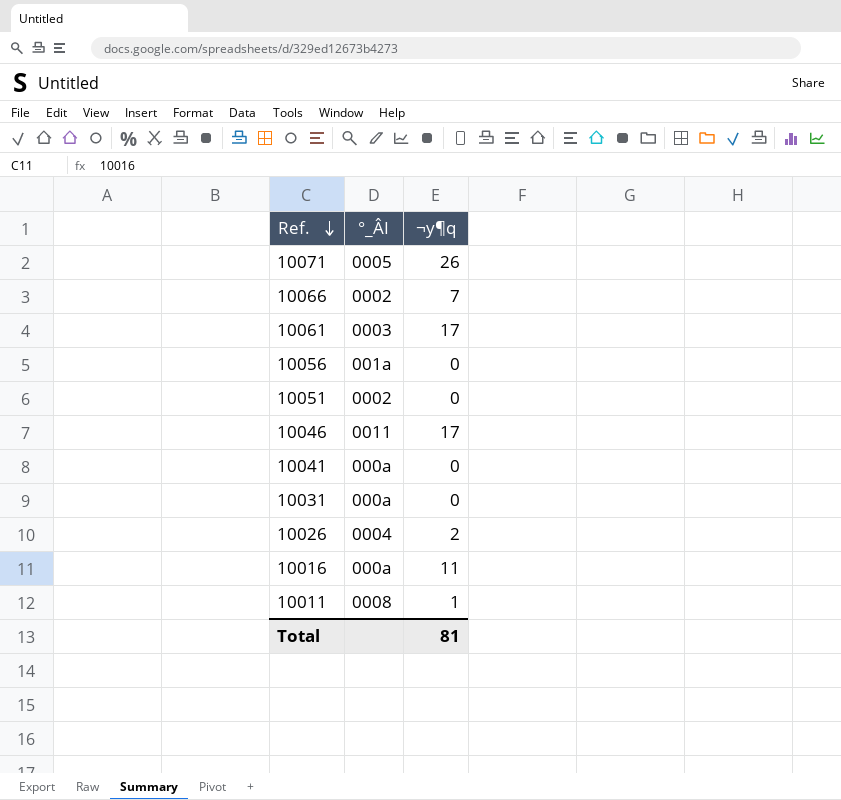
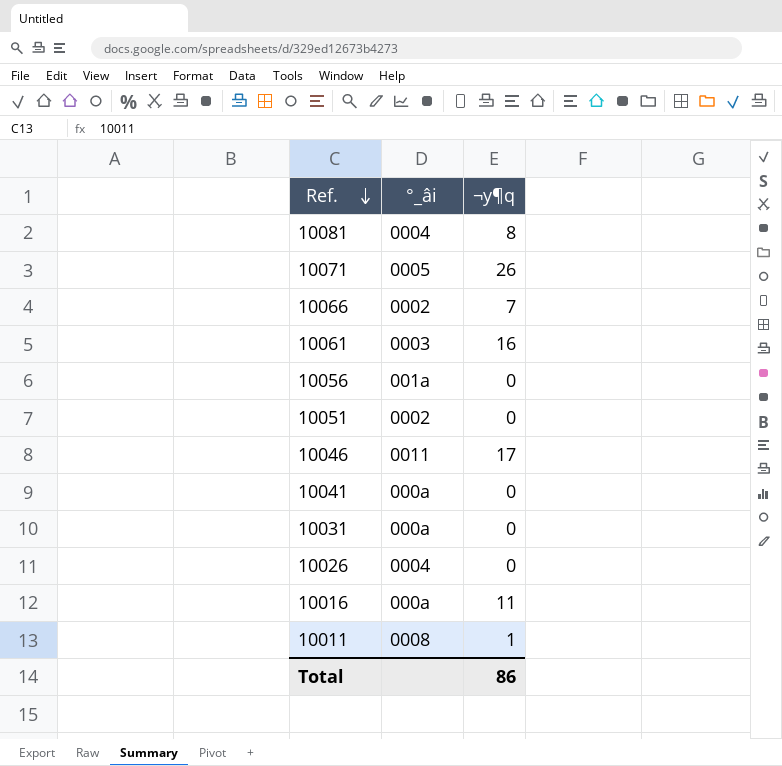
column name: °_ÂI -> °_âi
row 10081: none -> 0004 | 8
10061 | ¬y¶q: 17 -> 16
10026 | ¬y¶q: 2 -> 0
Total | ¬y¶q: 81 -> 86

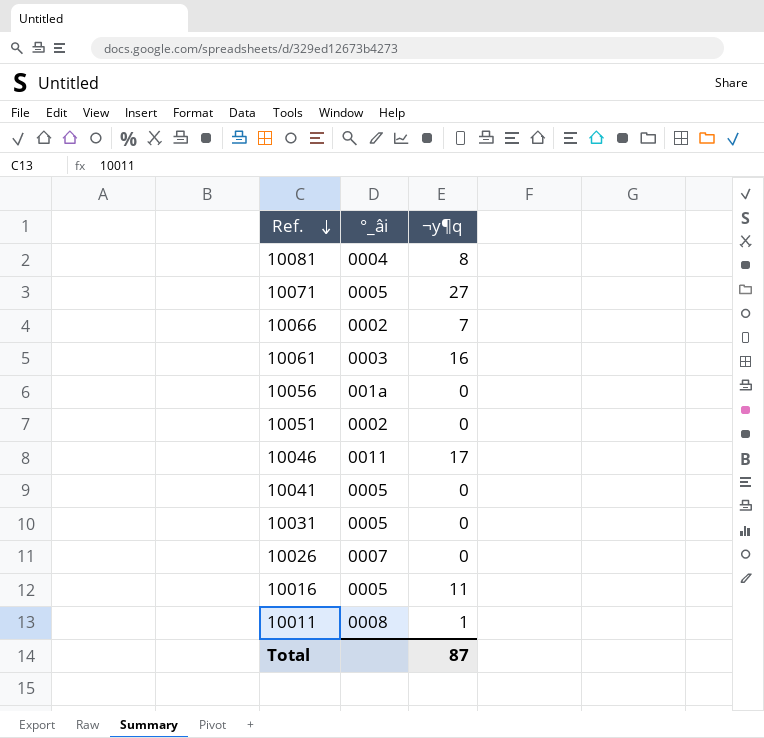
10071 | ¬y¶q: 26 -> 27
10041 | °_âi: 000a -> 0005
10031 | °_âi: 000a -> 0005
10026 | °_âi: 0004 -> 0007
10016 | °_âi: 000a -> 0005
Total | ¬y¶q: 86 -> 87

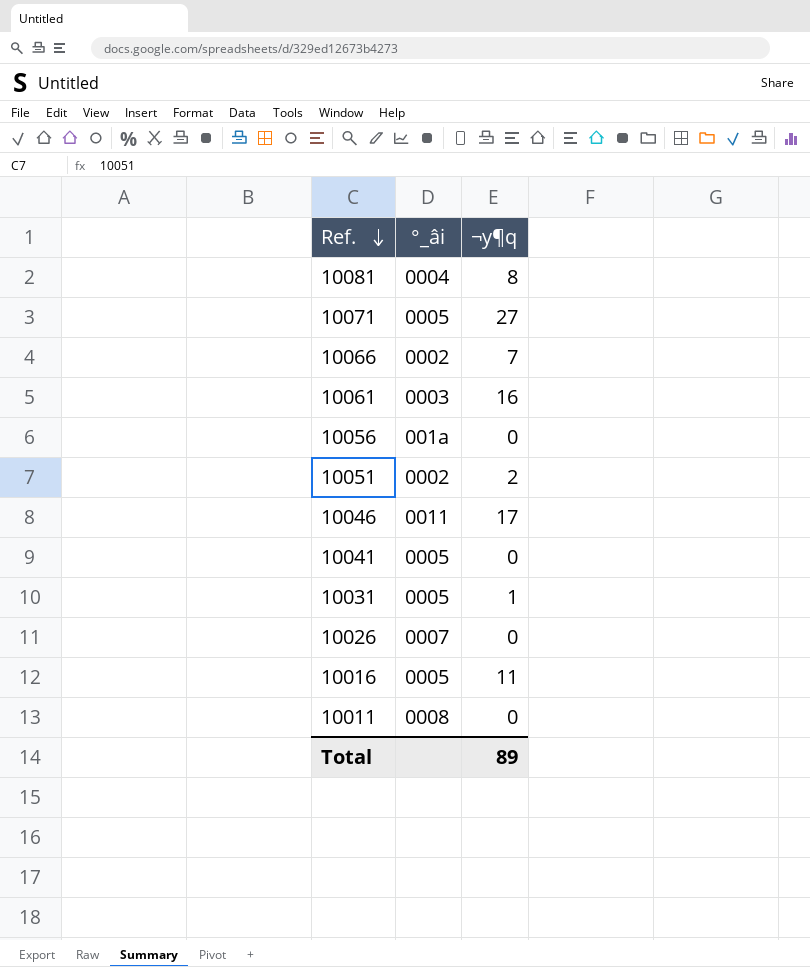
10051 | ¬y¶q: 0 -> 2
10031 | ¬y¶q: 0 -> 1
10011 | ¬y¶q: 1 -> 0
Total | ¬y¶q: 87 -> 89

